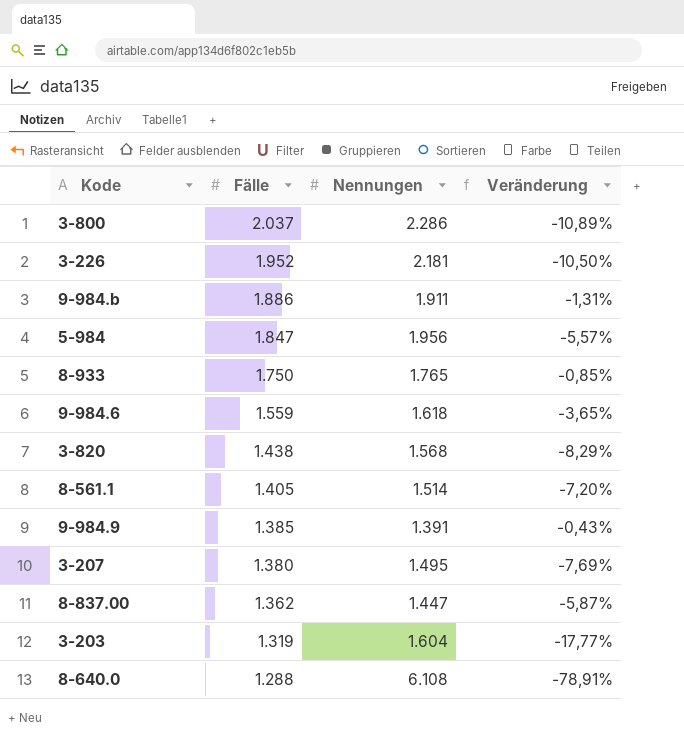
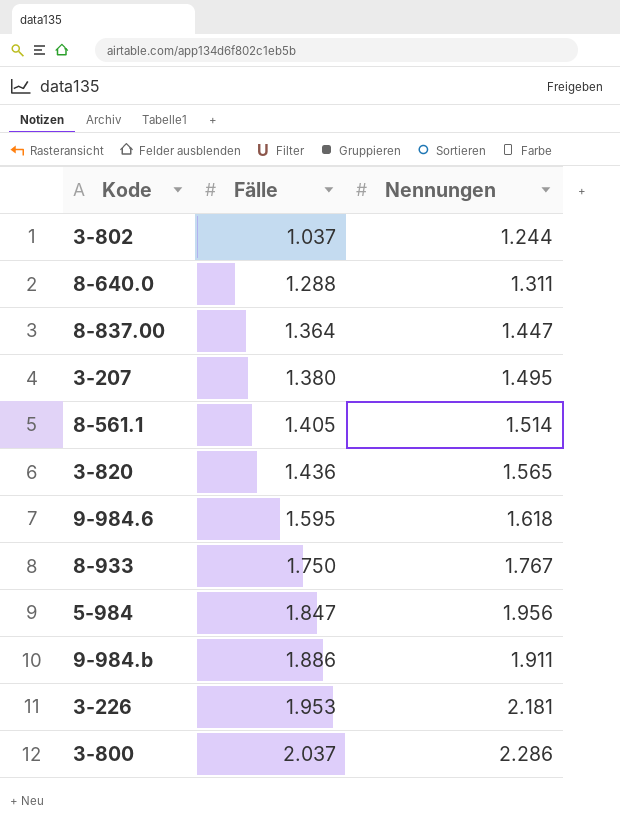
row order: Fälle descending -> Fälle ascending
column Veränderung | formula: ([Fälle] - [Nennungen]) / [Nennungen] -> none
row 9-984.9: 1.385 | 1.391 | -0,43% -> none
row 3-203: 1.319 | 1.604 | -17,77% -> none
row 3-802: none -> 1.037 | 1.244
8-640.0 | Nennungen: 6.108 -> 1.311
8-837.00 | Fälle: 1.362 -> 1.364
3-820 | Fälle: 1.438 -> 1.436
3-820 | Nennungen: 1.568 -> 1.565
9-984.6 | Fälle: 1.559 -> 1.595
8-933 | Nennungen: 1.765 -> 1.767
3-226 | Fälle: 1.952 -> 1.953

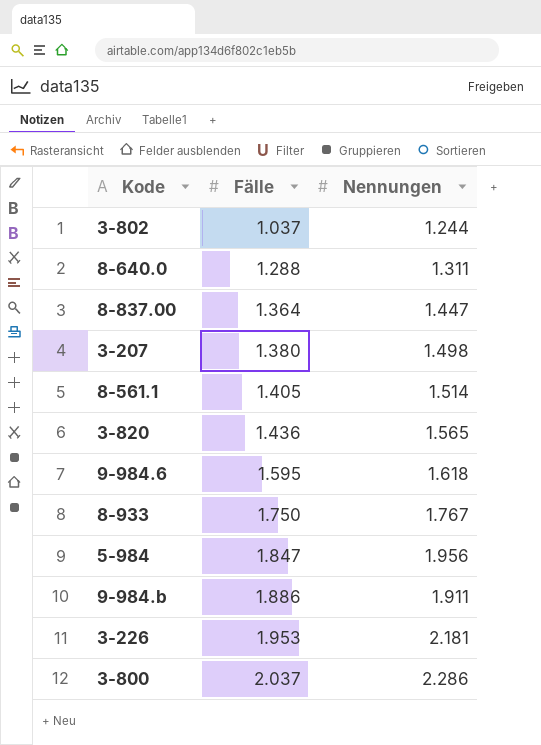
3-207 | Nennungen: 1.495 -> 1.498

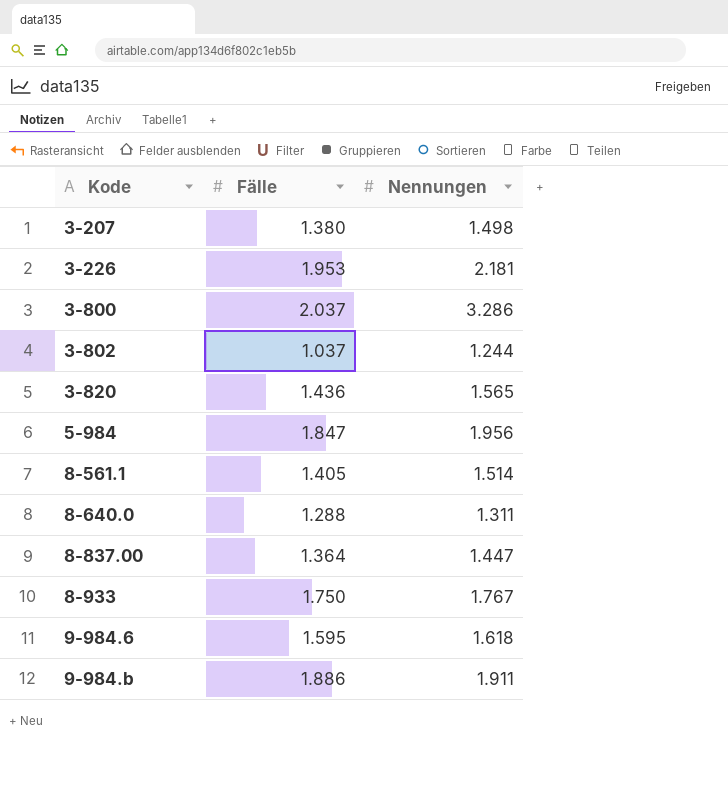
row order: Fälle ascending -> Kode ascending
3-800 | Nennungen: 2.286 -> 3.286

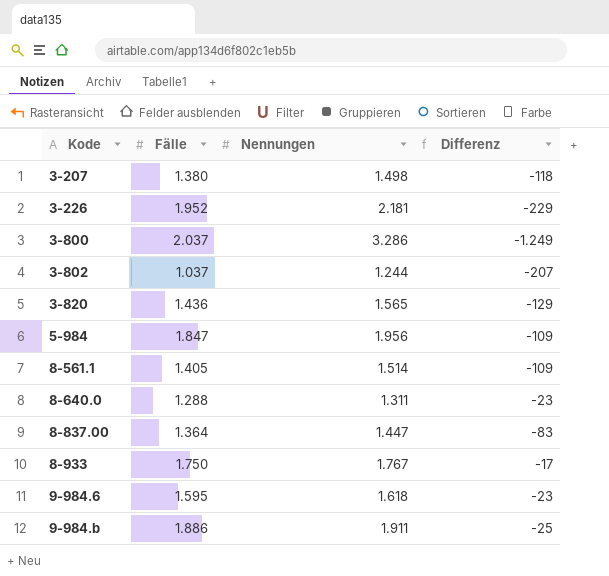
column Differenz | formula: none -> [Fälle] - [Nennungen]
3-226 | Fälle: 1.953 -> 1.952

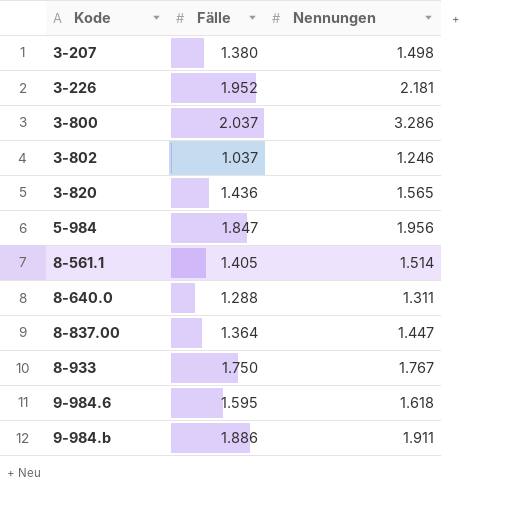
column Differenz | formula: [Fälle] - [Nennungen] -> none
3-802 | Nennungen: 1.244 -> 1.246

